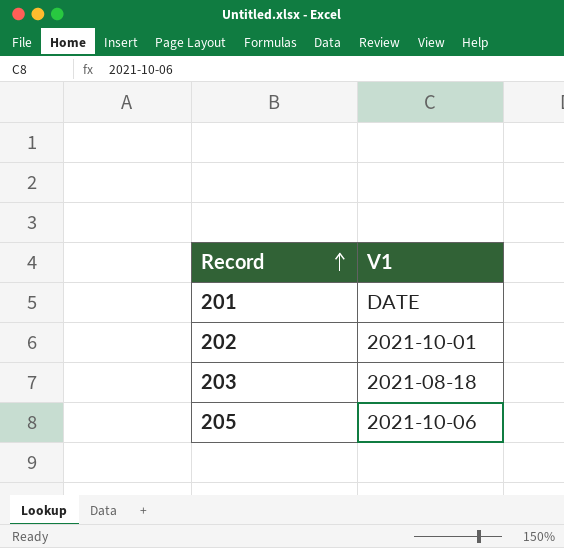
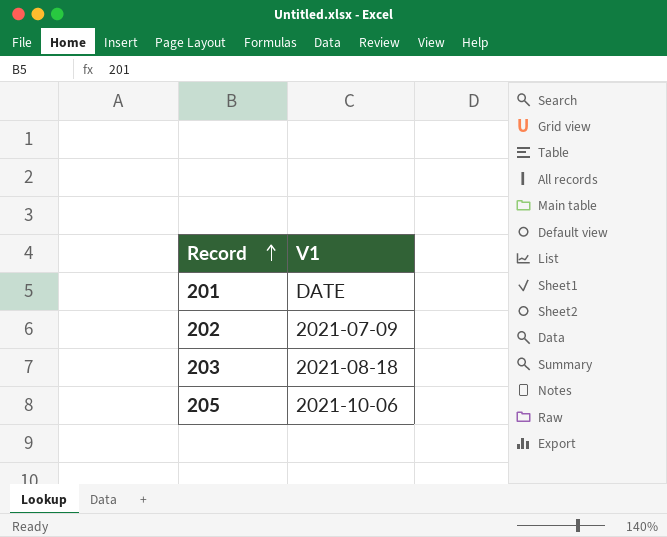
202 | V1: 2021-10-01 -> 2021-07-09

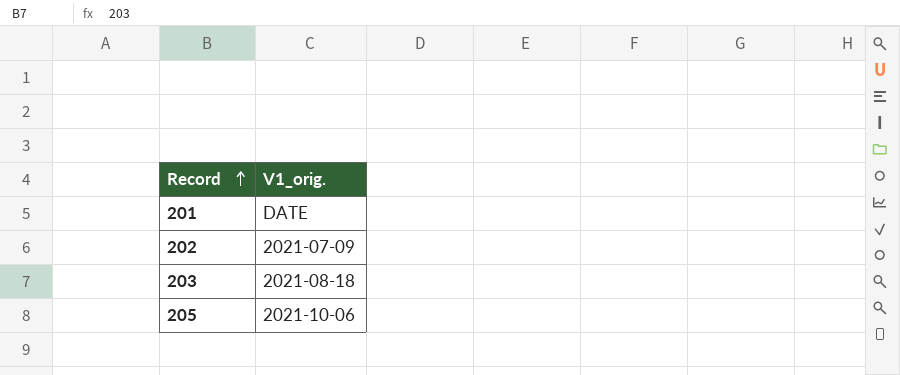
column name: V1 -> V1_orig.

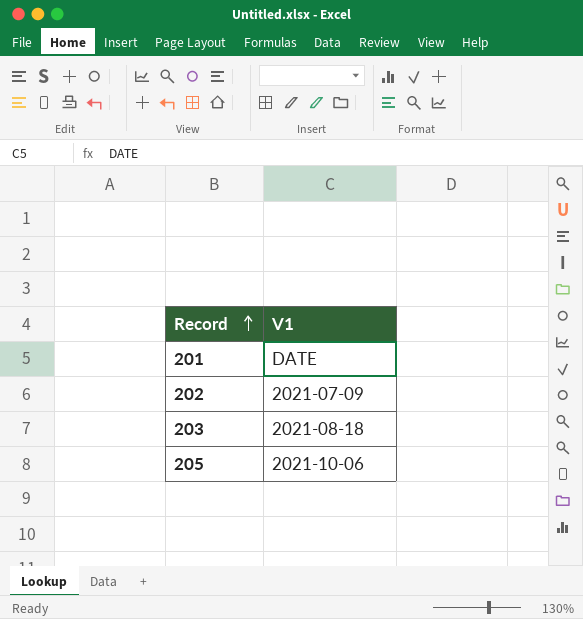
column name: V1_orig. -> V1

